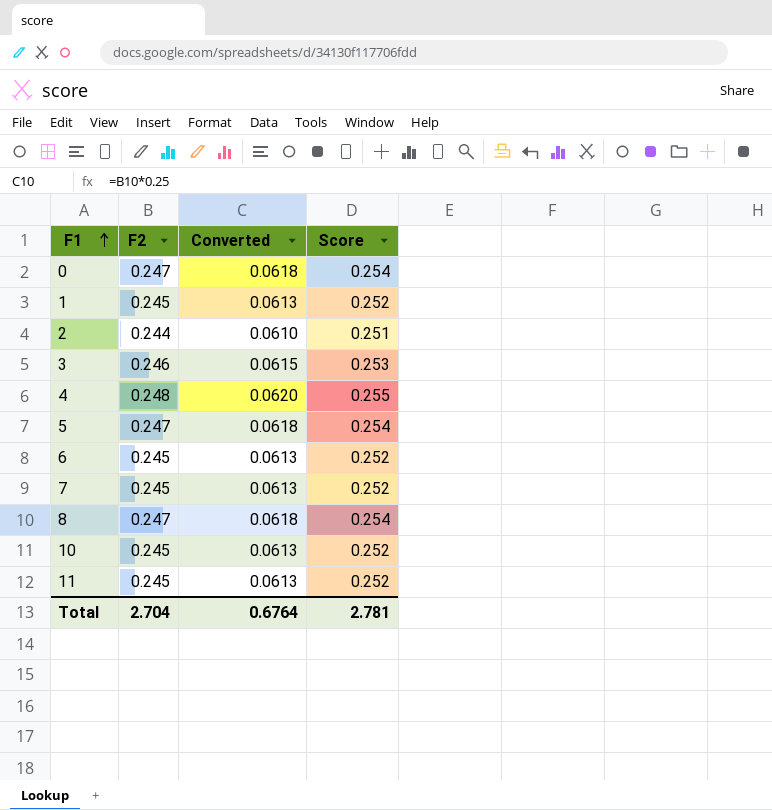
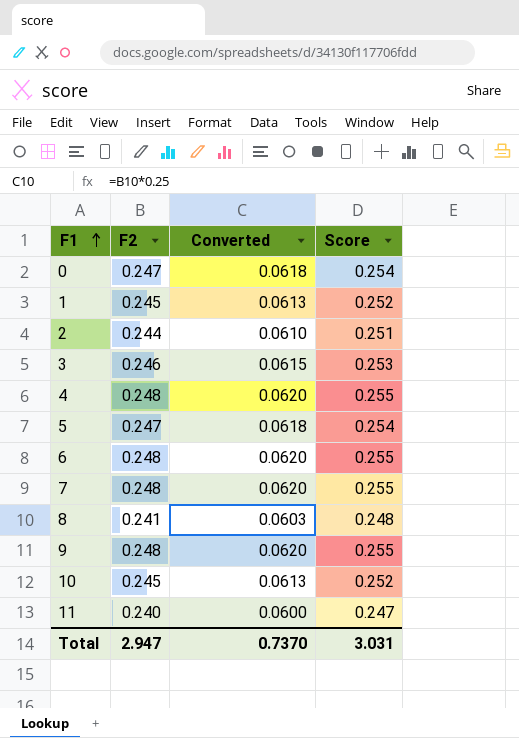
6 | F2: 0.245 -> 0.248
6 | Converted: 0.0613 -> 0.0620
6 | Score: 0.252 -> 0.255
7 | F2: 0.245 -> 0.248
7 | Converted: 0.0613 -> 0.0620
7 | Score: 0.252 -> 0.255
8 | F2: 0.247 -> 0.241
8 | Converted: 0.0618 -> 0.0603
8 | Score: 0.254 -> 0.248
row 9: none -> 0.248 | 0.0620 | 0.255
11 | F2: 0.245 -> 0.240
11 | Converted: 0.0613 -> 0.0600
11 | Score: 0.252 -> 0.247
Total | F2: 2.704 -> 2.947
Total | Converted: 0.6764 -> 0.7370
Total | Score: 2.781 -> 3.031

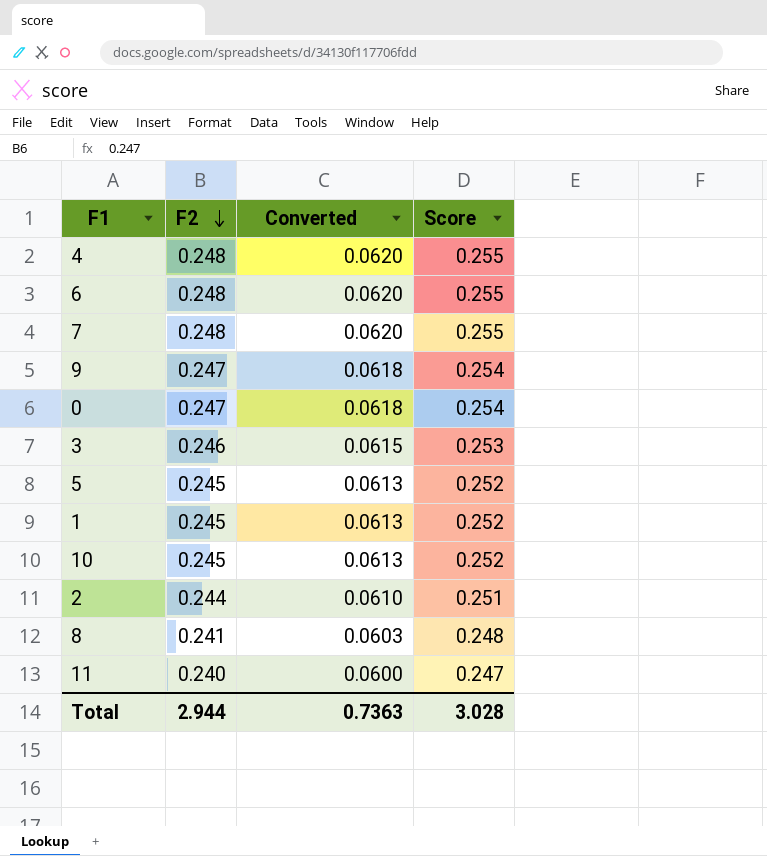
row order: F1 ascending -> F2 descending
9 | F2: 0.248 -> 0.247
9 | Converted: 0.0620 -> 0.0618
9 | Score: 0.255 -> 0.254
5 | F2: 0.247 -> 0.245
5 | Converted: 0.0618 -> 0.0613
5 | Score: 0.254 -> 0.252
Total | F2: 2.947 -> 2.944
Total | Converted: 0.7370 -> 0.7363
Total | Score: 3.031 -> 3.028

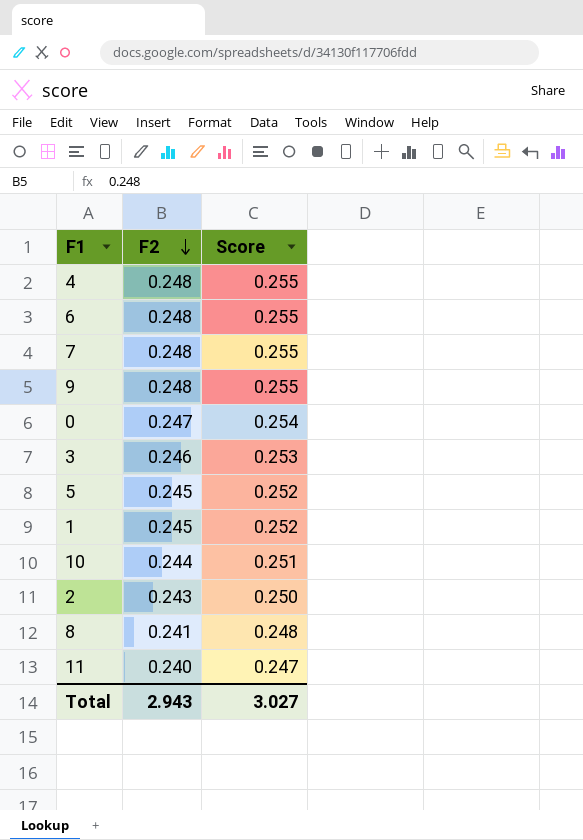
column Converted | formula: [F2] * 0.25 -> none
9 | F2: 0.247 -> 0.248
9 | Score: 0.254 -> 0.255
10 | F2: 0.245 -> 0.244
10 | Score: 0.252 -> 0.251
2 | F2: 0.244 -> 0.243
2 | Score: 0.251 -> 0.250
Total | F2: 2.944 -> 2.943
Total | Score: 3.028 -> 3.027

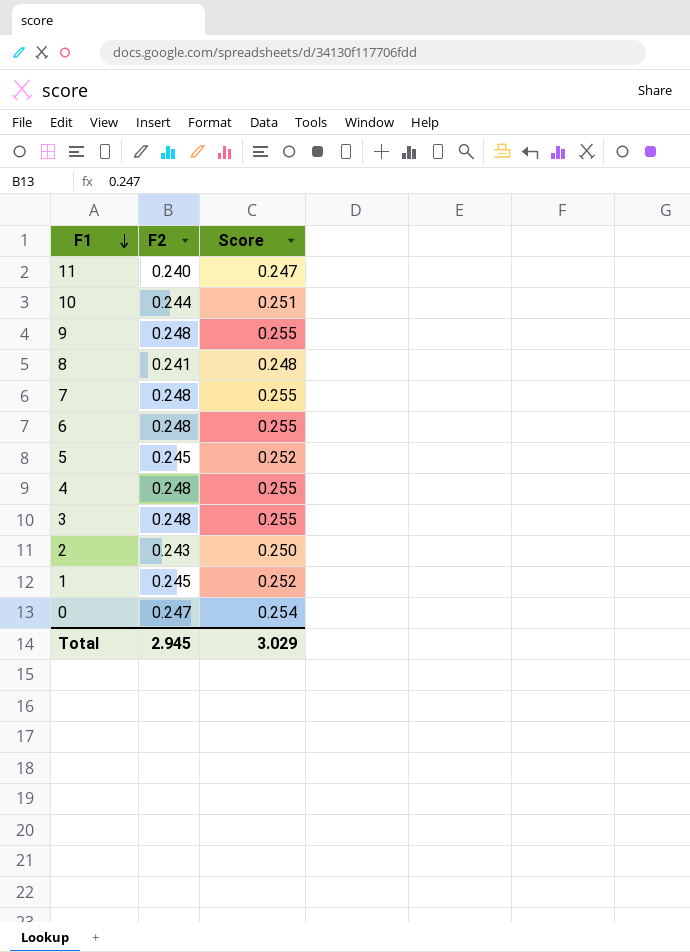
row order: F2 descending -> F1 descending
3 | F2: 0.246 -> 0.248
3 | Score: 0.253 -> 0.255
Total | F2: 2.943 -> 2.945
Total | Score: 3.027 -> 3.029

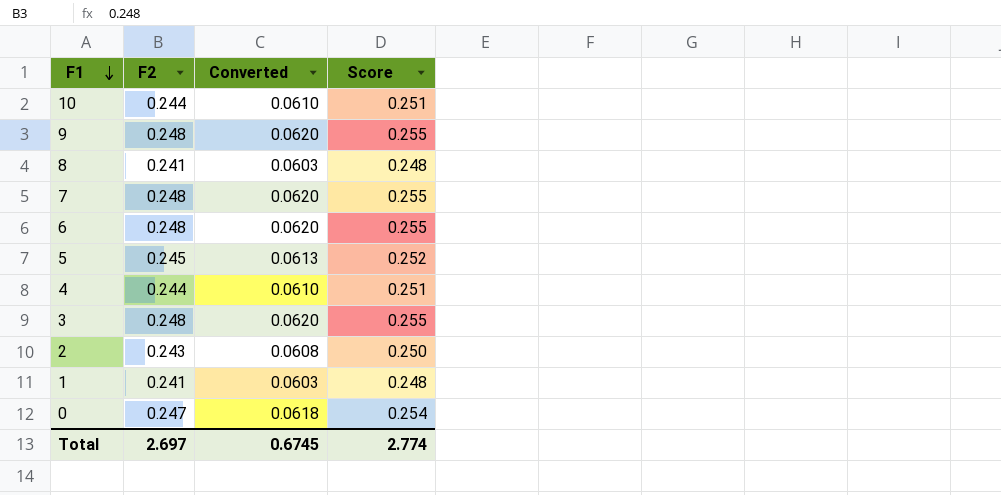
column Converted | formula: none -> [F2] * 0.25
row 11: 0.240 | 0.247 -> none
4 | F2: 0.248 -> 0.244
4 | Score: 0.255 -> 0.251
1 | F2: 0.245 -> 0.241
1 | Score: 0.252 -> 0.248
Total | F2: 2.945 -> 2.697
Total | Score: 3.029 -> 2.774

